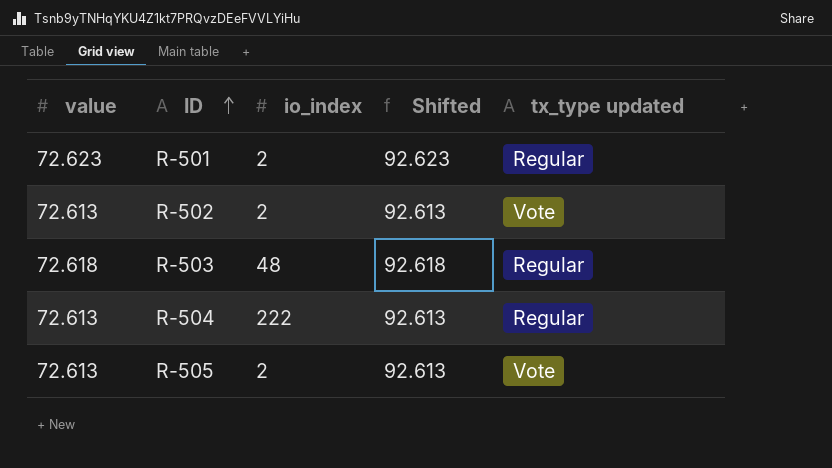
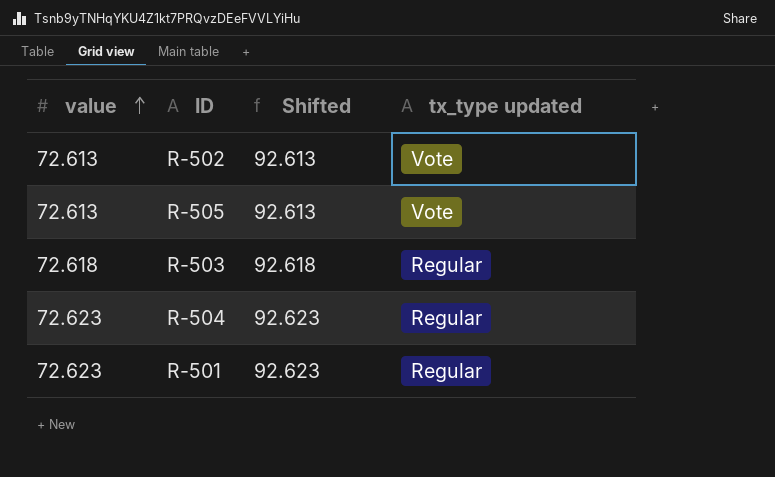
row order: ID ascending -> value ascending
column io_index | position: 3 -> none
R-504 | value: 72.613 -> 72.623
R-504 | Shifted: 92.613 -> 92.623

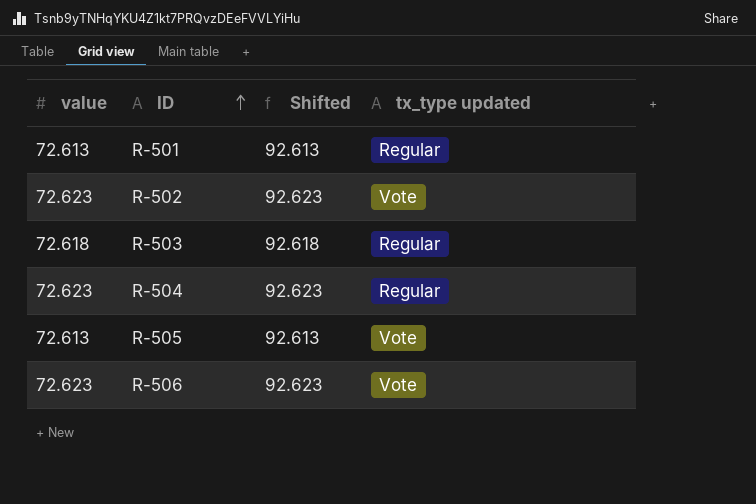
row order: value ascending -> ID ascending
R-501 | value: 72.623 -> 72.613
R-501 | Shifted: 92.623 -> 92.613
R-502 | value: 72.613 -> 72.623
R-502 | Shifted: 92.613 -> 92.623
row R-506: none -> 72.623 | 92.623 | Vote

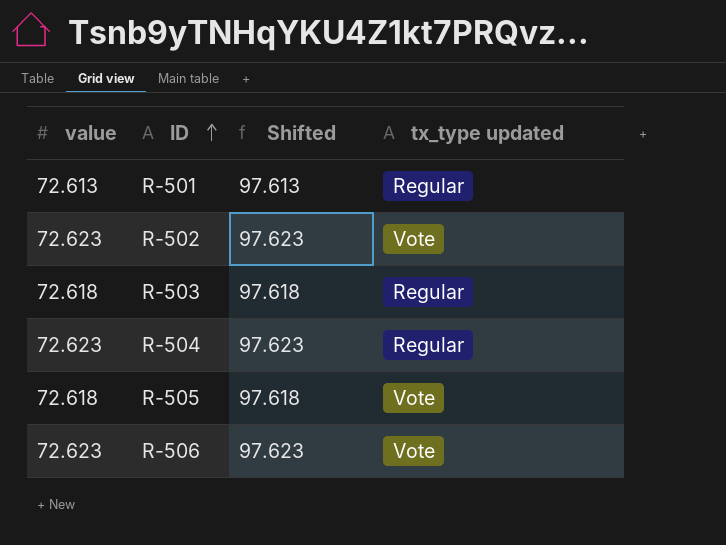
column Shifted | formula: [value] + 20 -> [value] + 25
R-505 | value: 72.613 -> 72.618

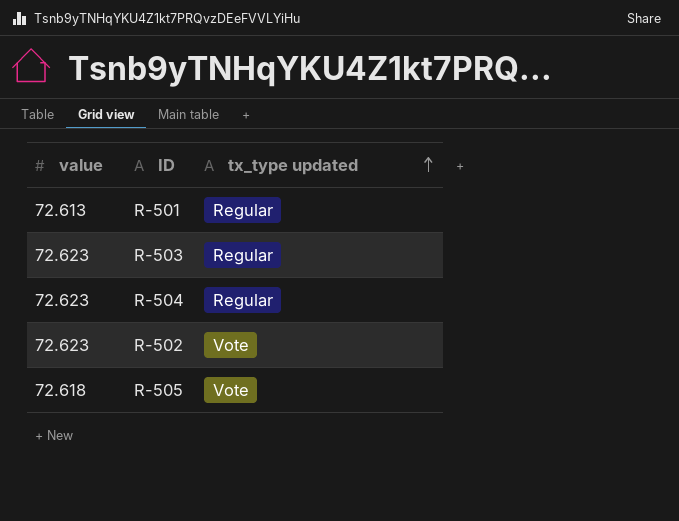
row order: ID ascending -> tx_type updated ascending
column Shifted | formula: [value] + 25 -> none
row R-506: 72.623 | 97.623 | Vote -> none
R-503 | value: 72.618 -> 72.623

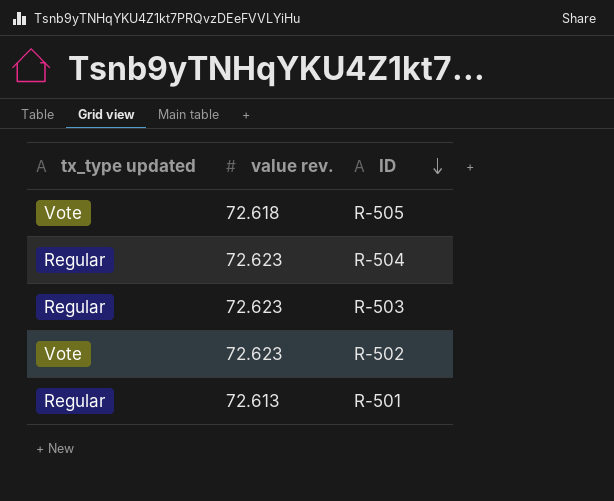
row order: tx_type updated ascending -> ID descending
column tx_type updated | position: 3 -> 1
column name: value -> value rev.

